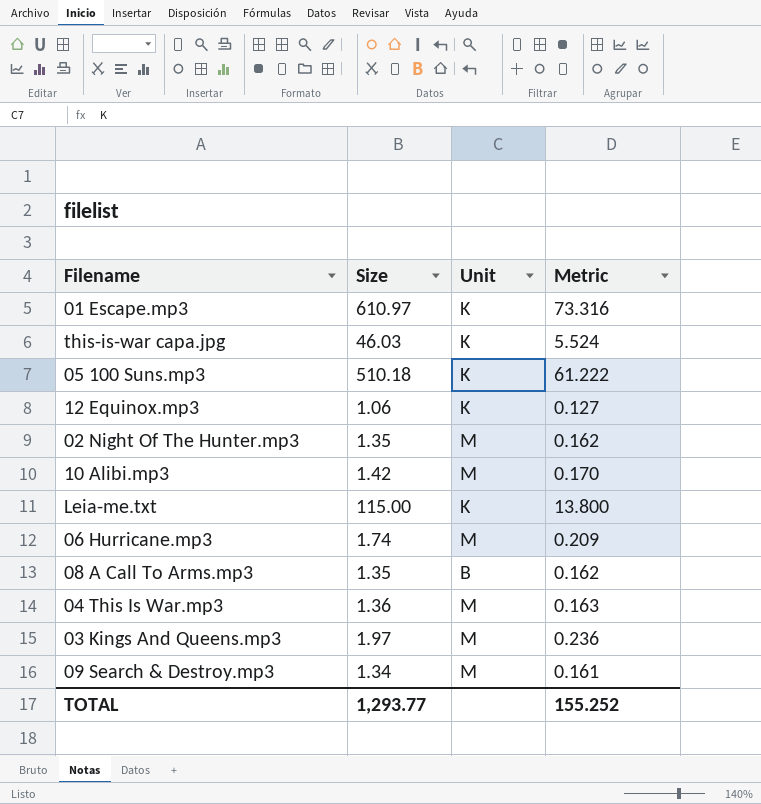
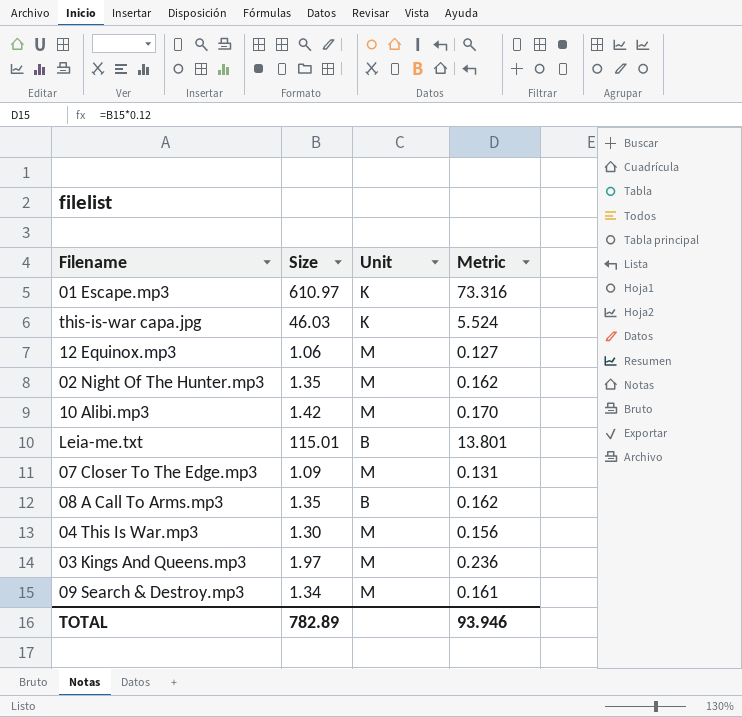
row 05 100 Suns.mp3: 510.18 | K | 61.222 -> none
row 06 Hurricane.mp3: 1.74 | M | 0.209 -> none
12 Equinox.mp3 | Unit: K -> M
Leia-me.txt | Size: 115.00 -> 115.01
Leia-me.txt | Unit: K -> B
Leia-me.txt | Metric: 13.800 -> 13.801
row 07 Closer To The Edge.mp3: none -> 1.09 | M | 0.131
04 This Is War.mp3 | Size: 1.36 -> 1.30
04 This Is War.mp3 | Metric: 0.163 -> 0.156
TOTAL | Size: 1,293.77 -> 782.89
TOTAL | Metric: 155.252 -> 93.946

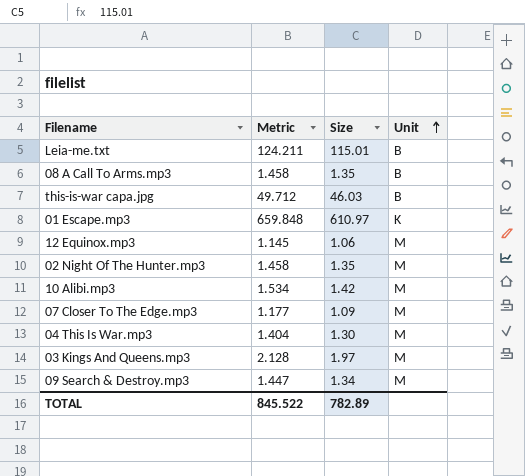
row order: none -> Unit ascending
column Metric | formula: [Size] * 0.12 -> [Size] * 1.08
column Metric | position: 4 -> 2
this-is-war capa.jpg | Unit: K -> B
TOTAL | Metric: 93.946 -> 845.522

